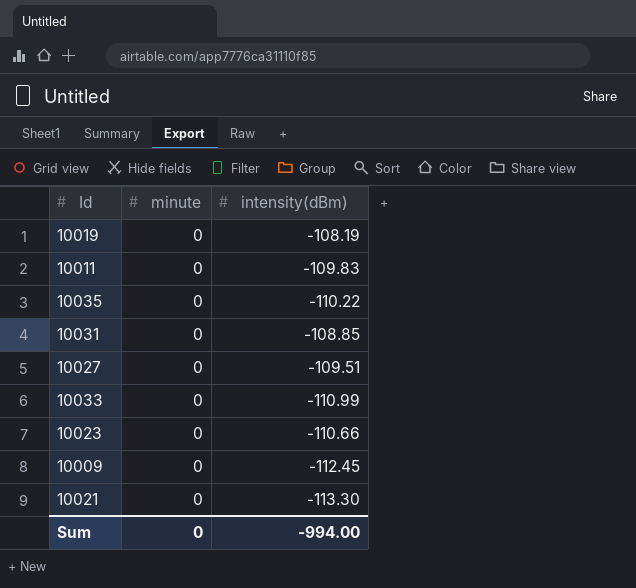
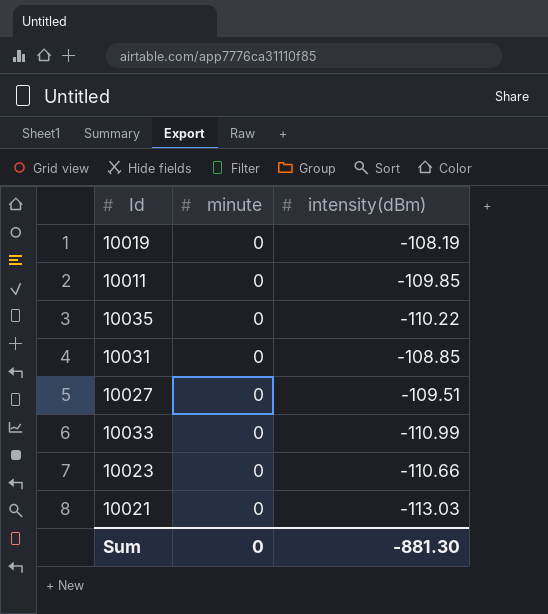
row 10009: 0 | -112.45 -> none
10011 | intensity(dBm): -109.83 -> -109.85
10021 | intensity(dBm): -113.30 -> -113.03
Sum | intensity(dBm): -994.00 -> -881.30

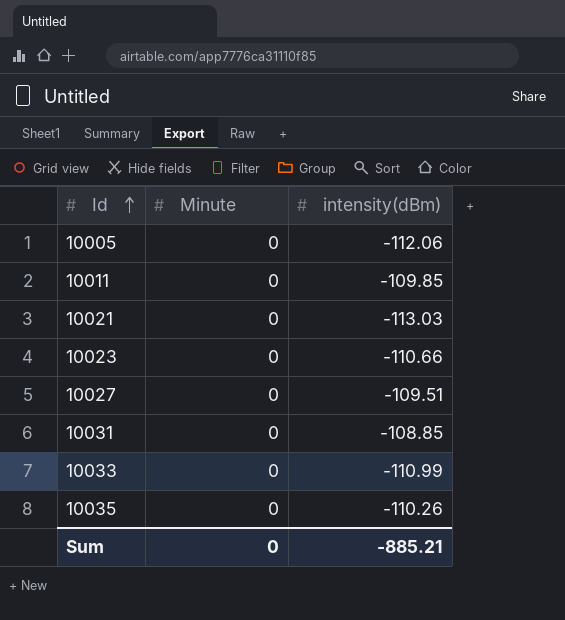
row order: none -> Id ascending
column name: minute -> Minute
row 10019: 0 | -108.19 -> none
row 10005: none -> 0 | -112.06
10035 | intensity(dBm): -110.22 -> -110.26
Sum | intensity(dBm): -881.30 -> -885.21

